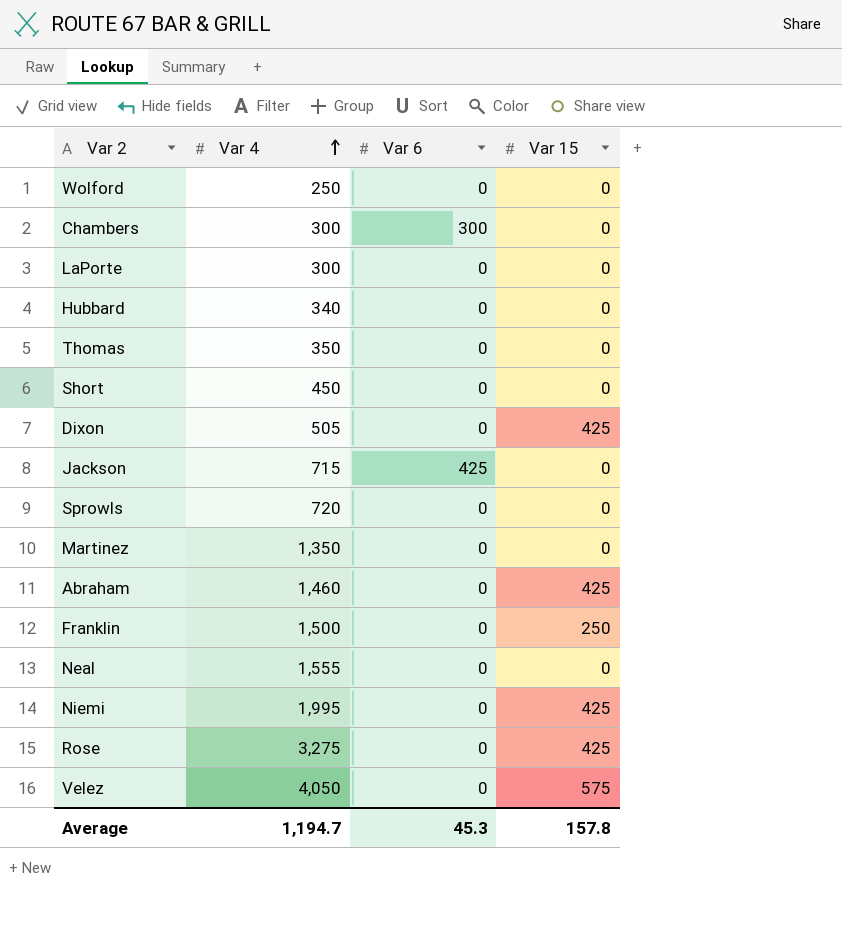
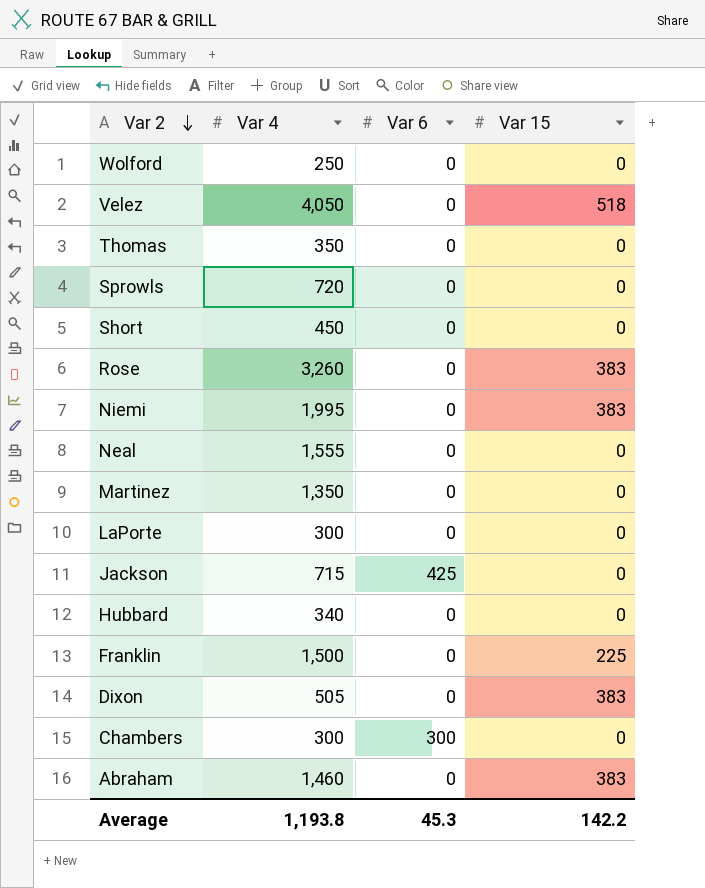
row order: Var 4 ascending -> Var 2 descending
Velez | Var 15: 575 -> 518
Rose | Var 4: 3,275 -> 3,260
Rose | Var 15: 425 -> 383
Niemi | Var 15: 425 -> 383
Franklin | Var 15: 250 -> 225
Dixon | Var 15: 425 -> 383
Abraham | Var 15: 425 -> 383
Average | Var 4: 1,194.7 -> 1,193.8
Average | Var 15: 157.8 -> 142.2

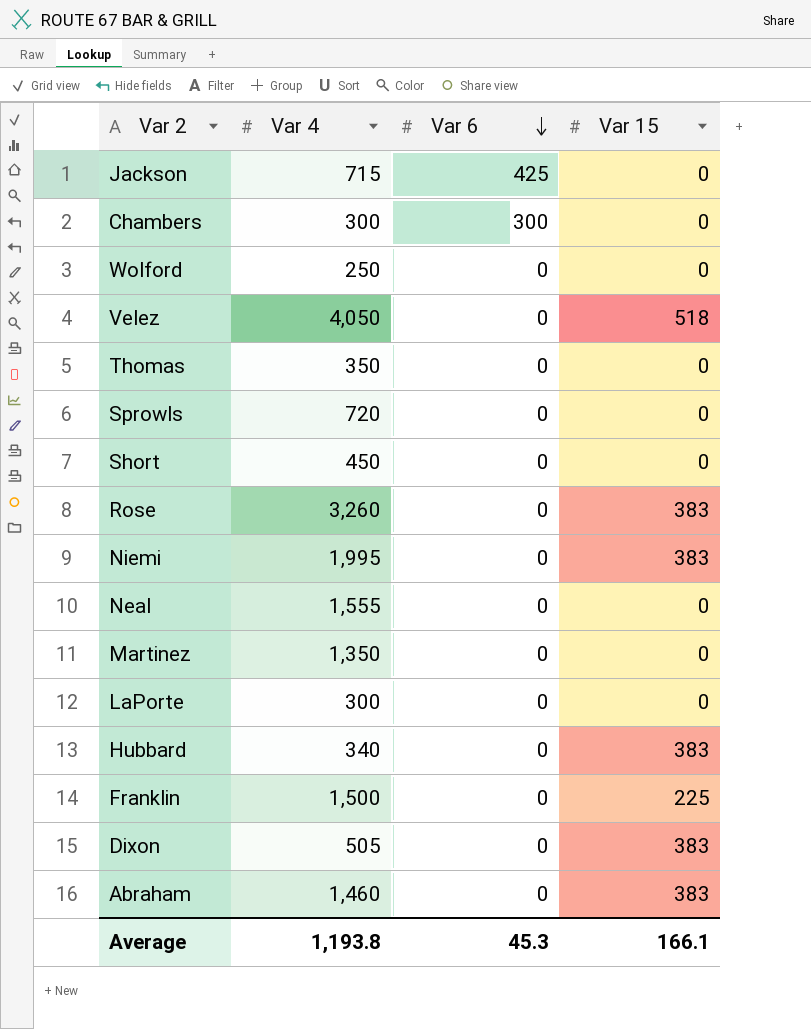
row order: Var 2 descending -> Var 6 descending
Hubbard | Var 15: 0 -> 383
Average | Var 15: 142.2 -> 166.1

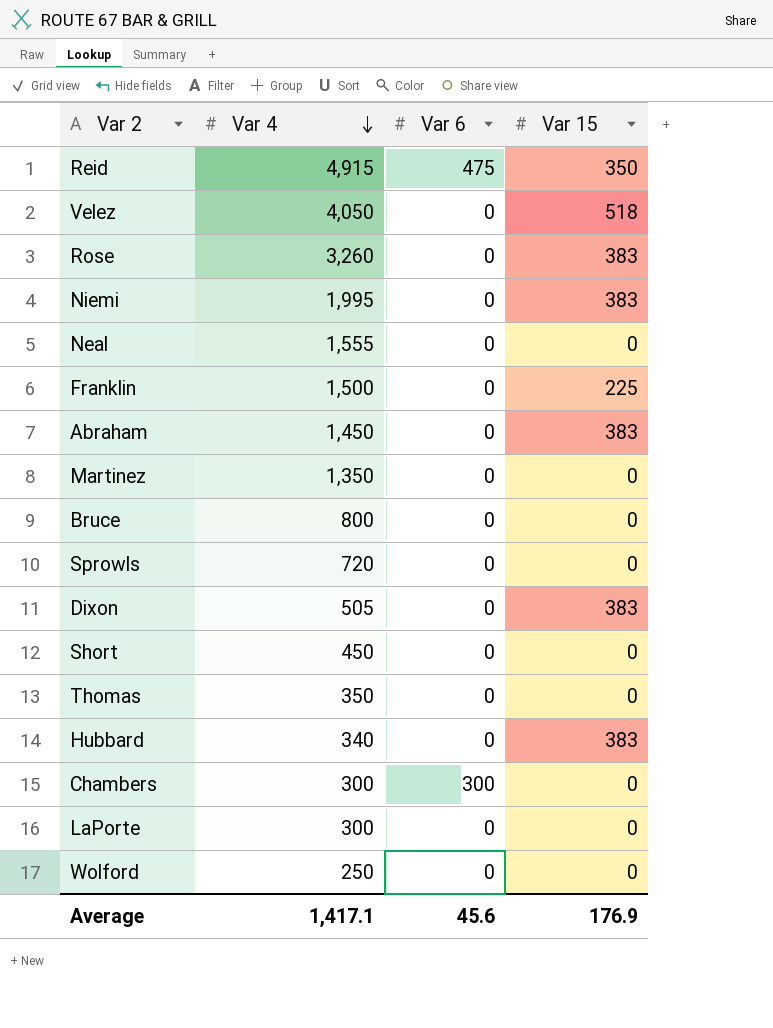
row order: Var 6 descending -> Var 4 descending
row Jackson: 715 | 425 | 0 -> none
row Reid: none -> 4,915 | 475 | 350
Abraham | Var 4: 1,460 -> 1,450
row Bruce: none -> 800 | 0 | 0
Average | Var 4: 1,193.8 -> 1,417.1
Average | Var 6: 45.3 -> 45.6
Average | Var 15: 166.1 -> 176.9

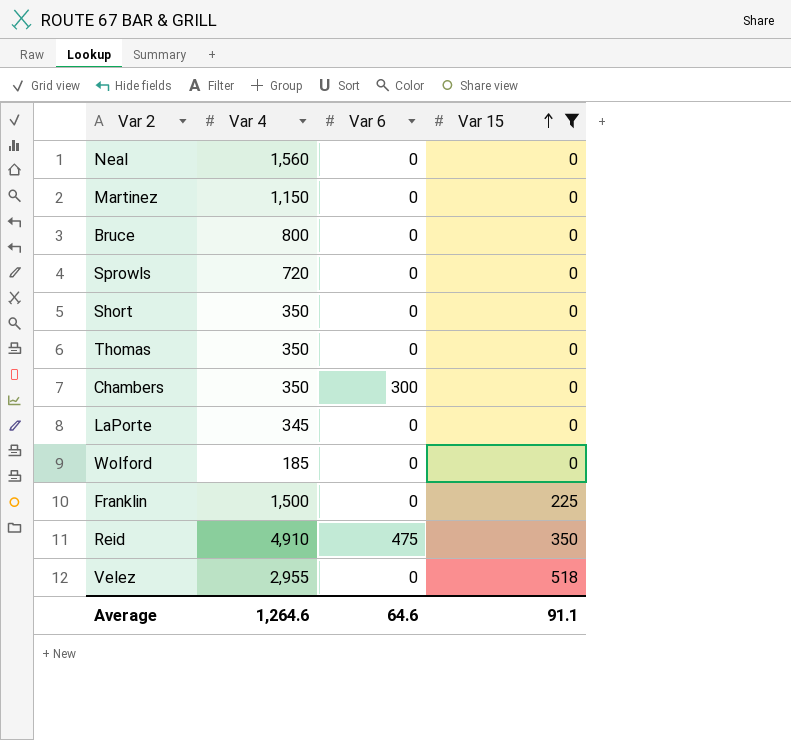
filter: none -> Var 15 != 383
row order: Var 4 descending -> Var 15 ascending
Neal | Var 4: 1,555 -> 1,560
Martinez | Var 4: 1,350 -> 1,150
Short | Var 4: 450 -> 350
Chambers | Var 4: 300 -> 350
LaPorte | Var 4: 300 -> 345
Wolford | Var 4: 250 -> 185
Reid | Var 4: 4,915 -> 4,910
Velez | Var 4: 4,050 -> 2,955
Average | Var 4: 1,417.1 -> 1,264.6
Average | Var 6: 45.6 -> 64.6
Average | Var 15: 176.9 -> 91.1

